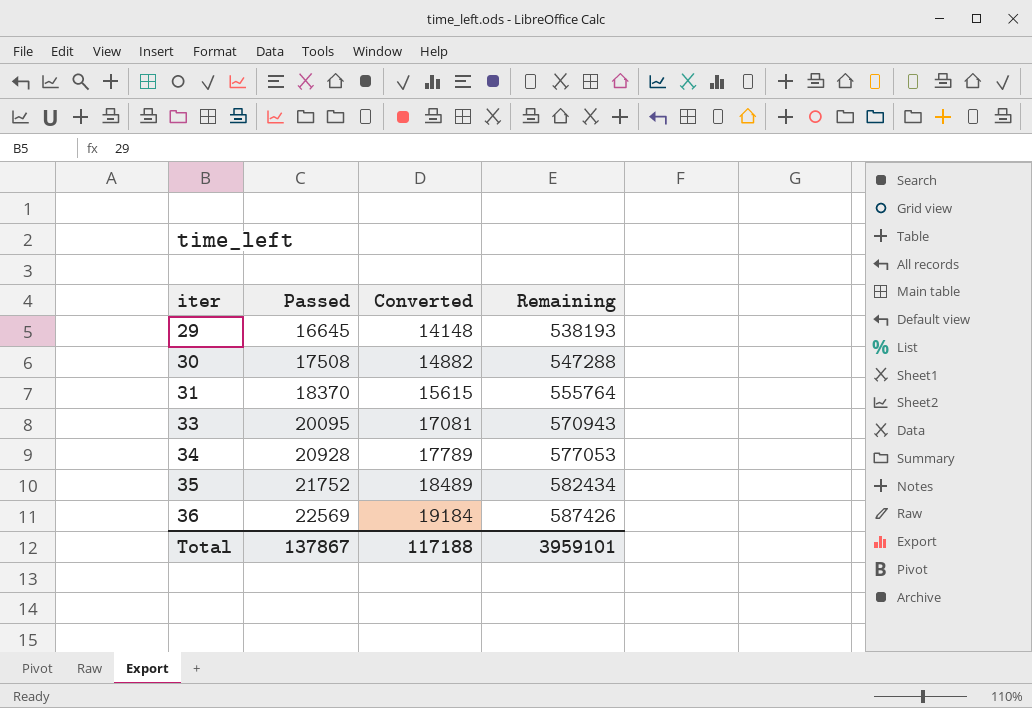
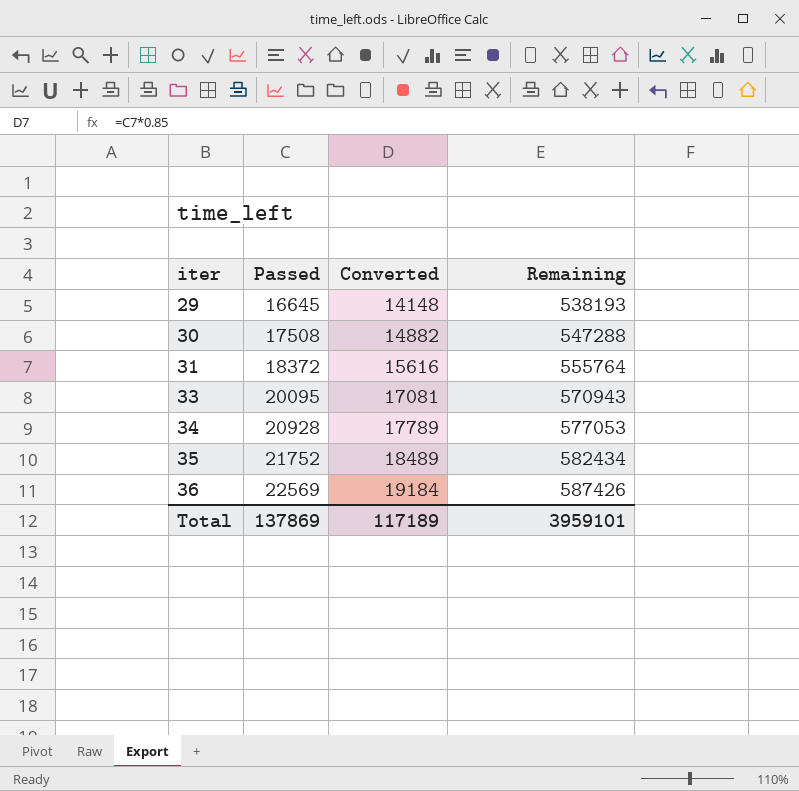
31 | Passed: 18370 -> 18372
31 | Converted: 15615 -> 15616
Total | Passed: 137867 -> 137869
Total | Converted: 117188 -> 117189

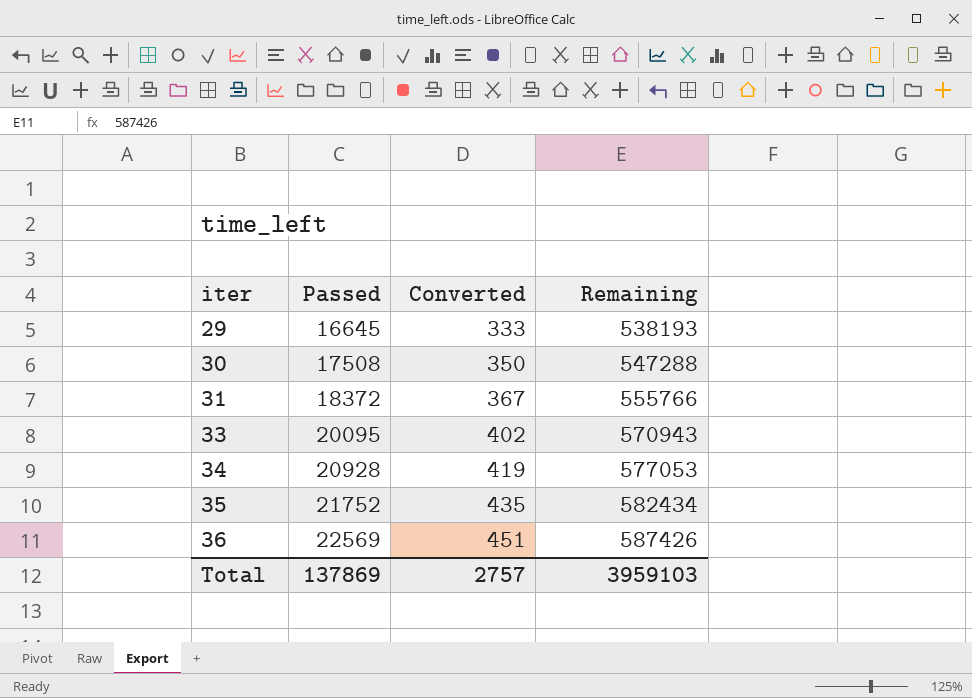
column Converted | formula: [Passed] * 0.85 -> [Passed] * 0.02
31 | Remaining: 555764 -> 555766
Total | Converted: 117189 -> 2757
Total | Remaining: 3959101 -> 3959103

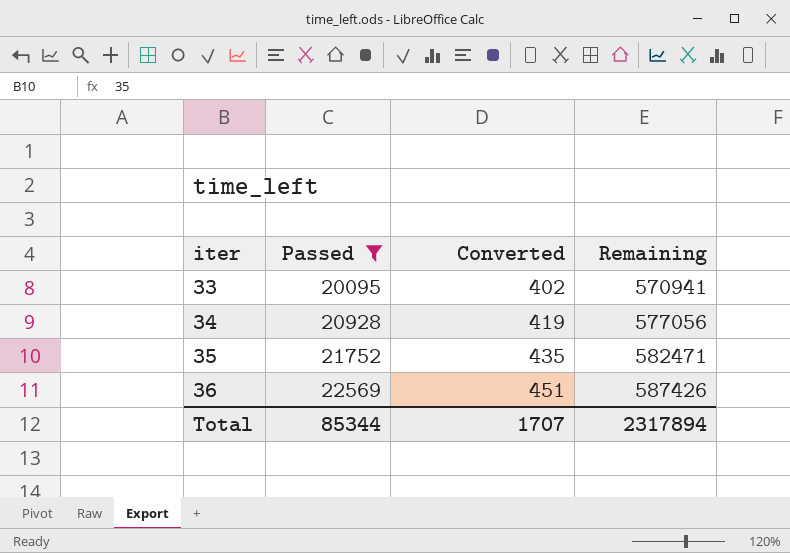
filter: none -> Passed >= 20095
33 | Remaining: 570943 -> 570941
34 | Remaining: 577053 -> 577056
35 | Remaining: 582434 -> 582471
Total | Passed: 137869 -> 85344
Total | Converted: 2757 -> 1707
Total | Remaining: 3959103 -> 2317894

